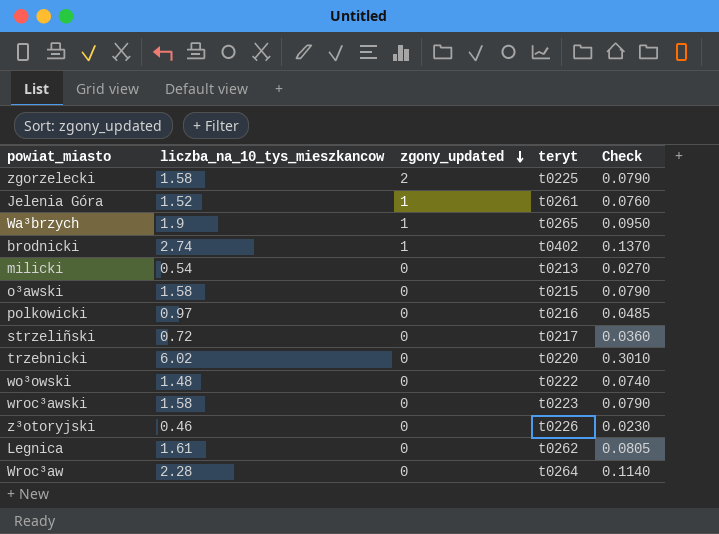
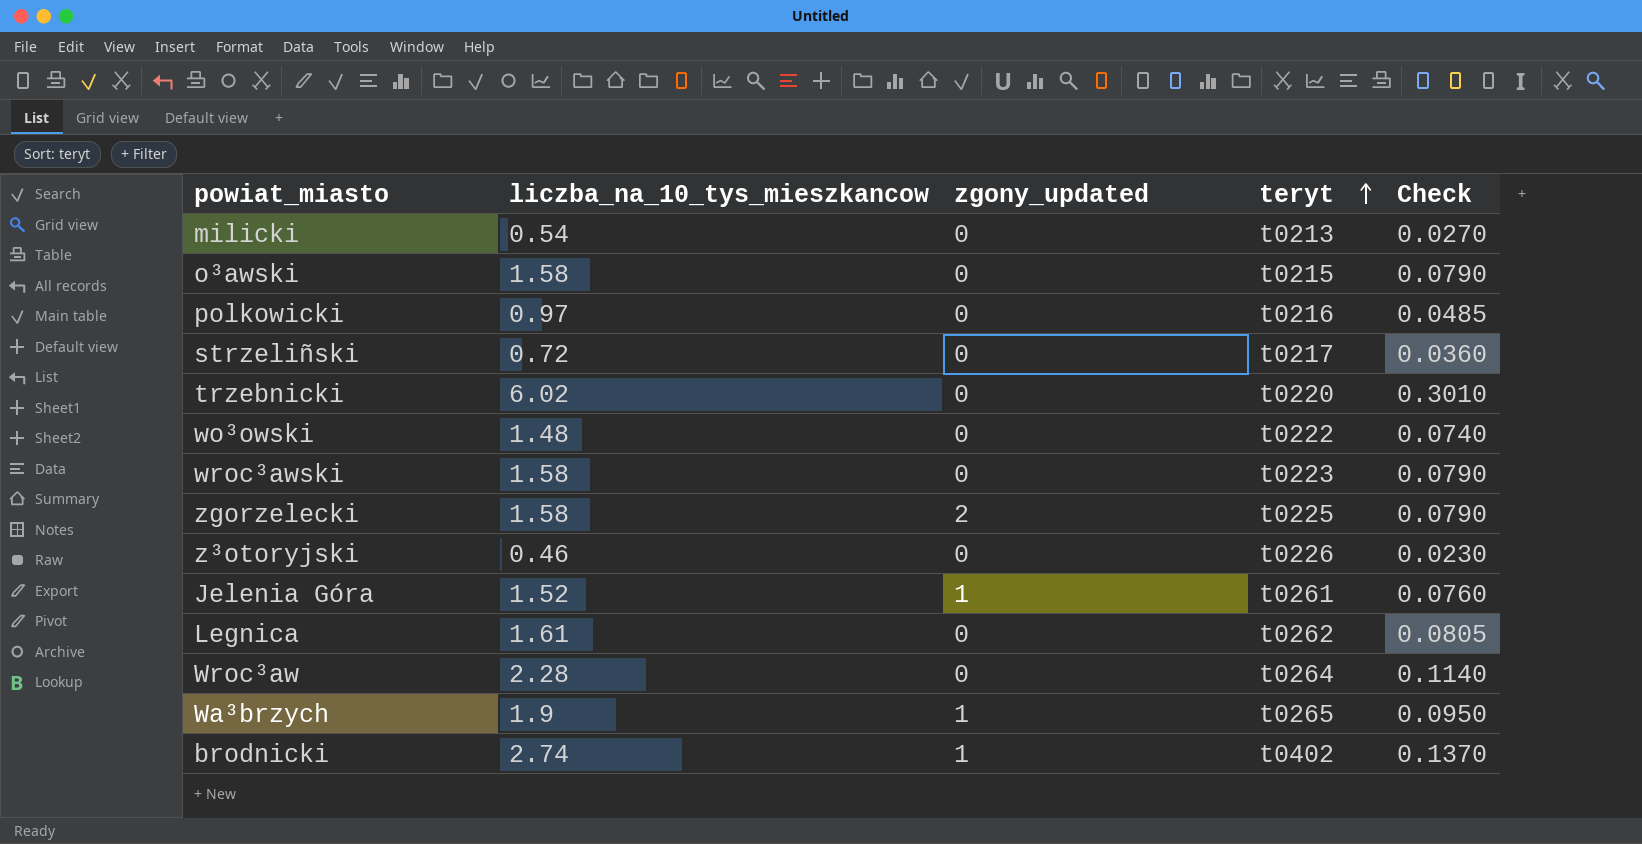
row order: zgony_updated descending -> teryt ascending

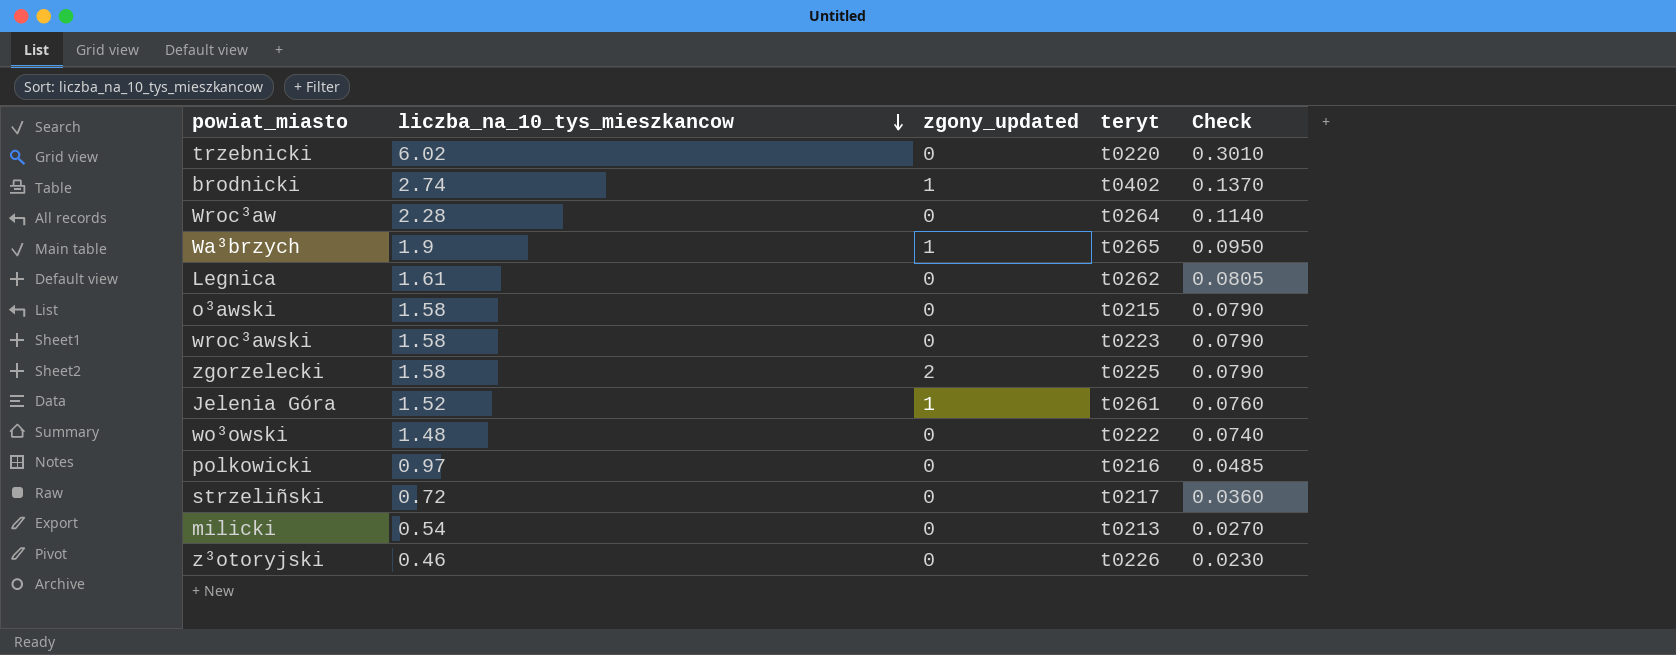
row order: teryt ascending -> liczba_na_10_tys_mieszkancow descending

